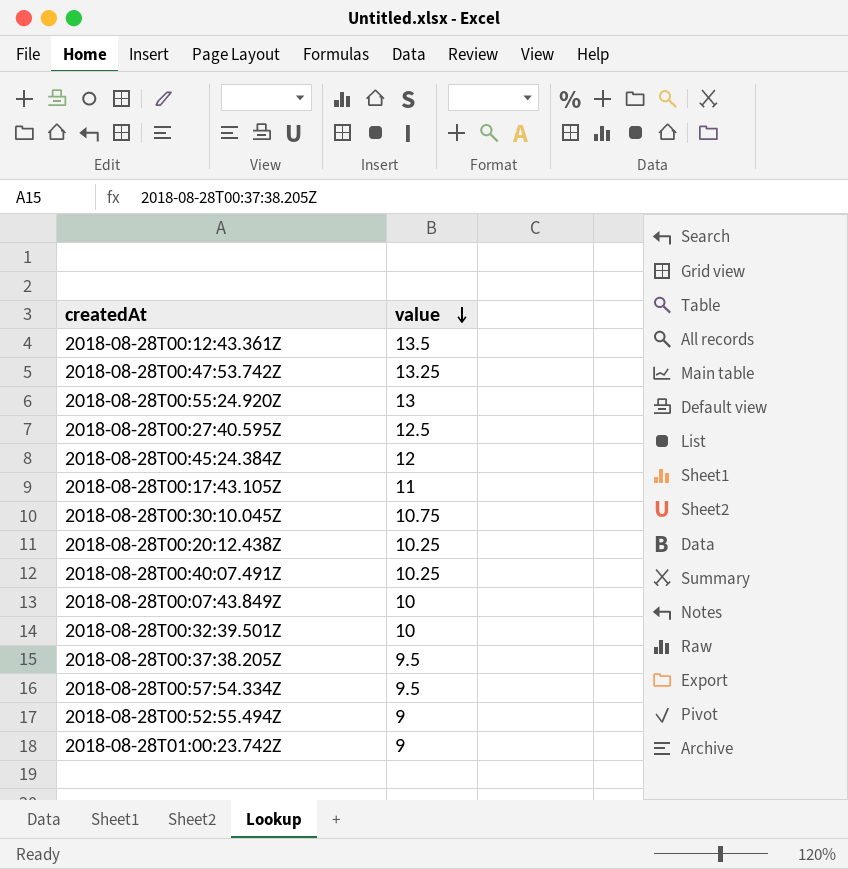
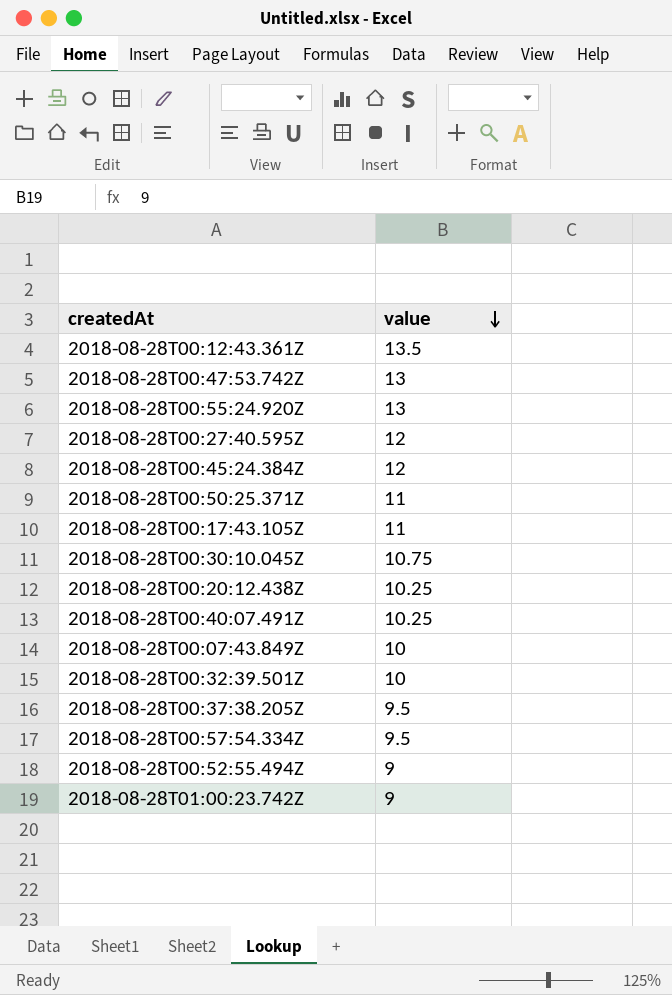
2018-08-28T00:47:53.742Z | value: 13.25 -> 13
2018-08-28T00:27:40.595Z | value: 12.5 -> 12
row 2018-08-28T00:50:25.371Z: none -> 11

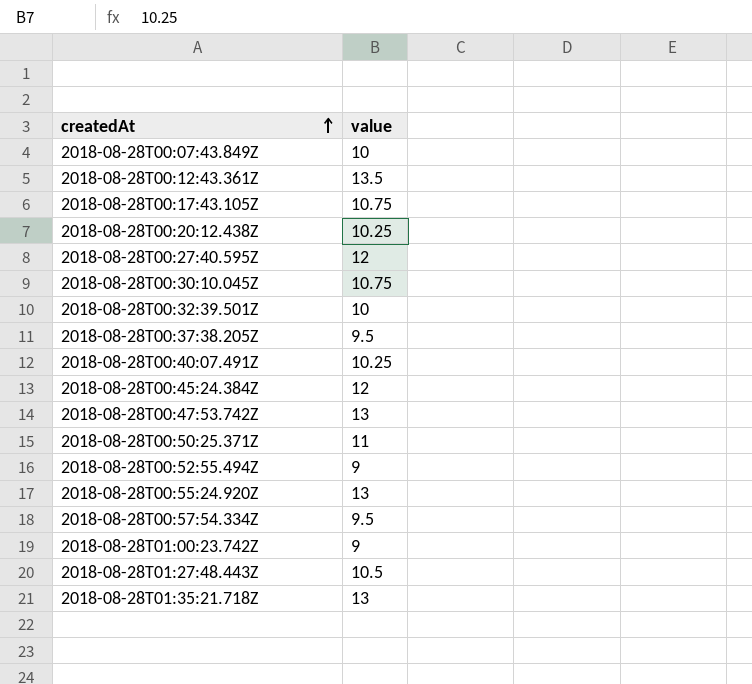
row order: value descending -> createdAt ascending
2018-08-28T00:17:43.105Z | value: 11 -> 10.75
row 2018-08-28T01:27:48.443Z: none -> 10.5
row 2018-08-28T01:35:21.718Z: none -> 13

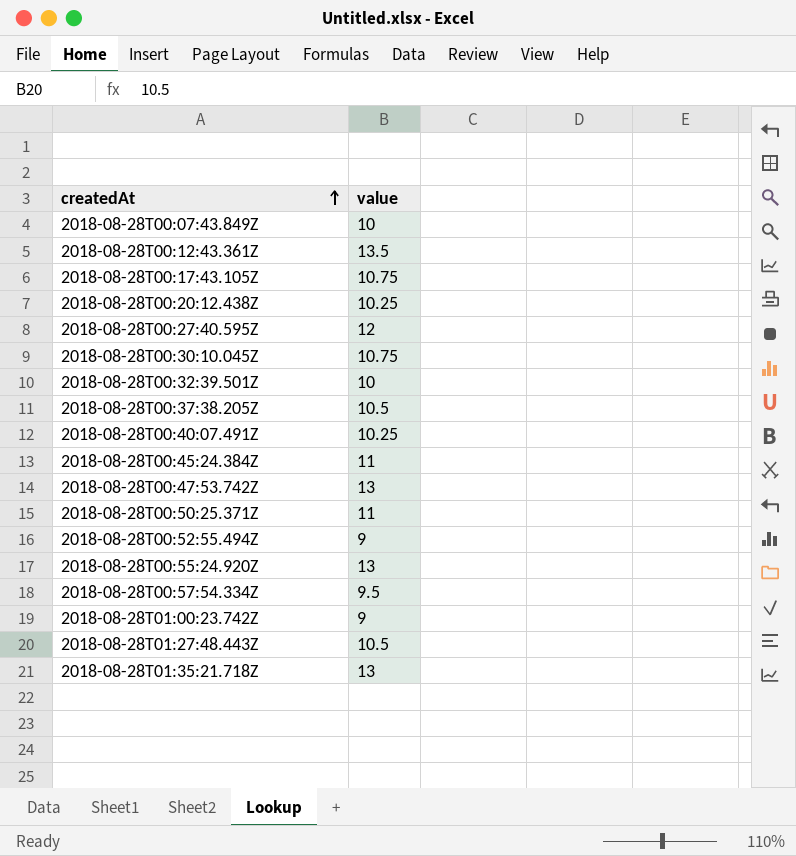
2018-08-28T00:37:38.205Z | value: 9.5 -> 10.5
2018-08-28T00:45:24.384Z | value: 12 -> 11

